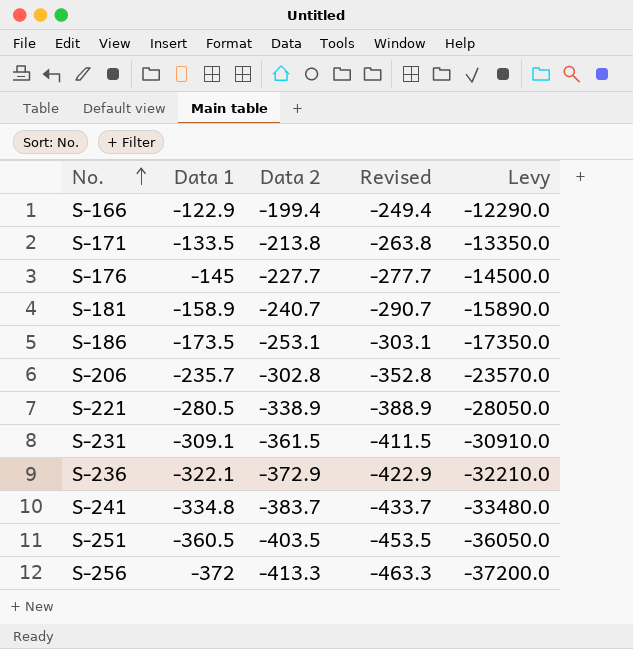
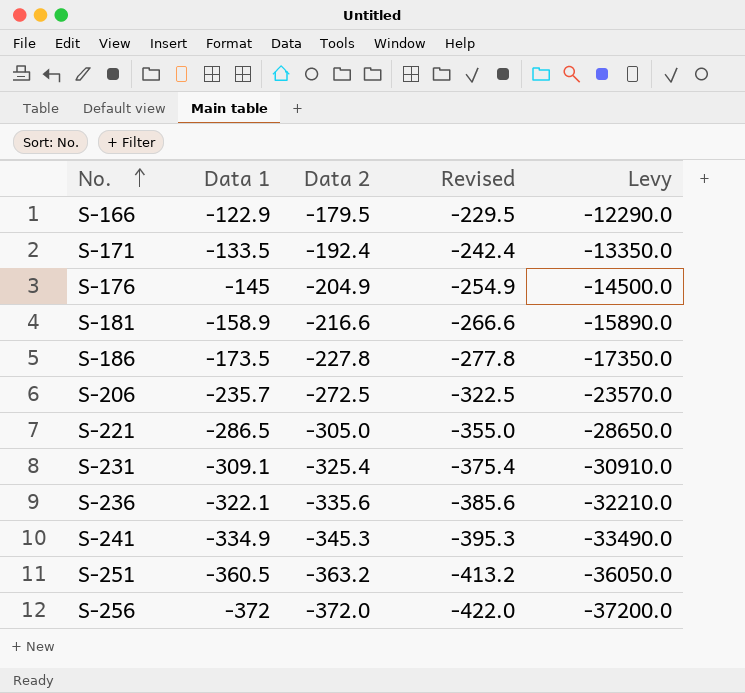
S-166 | Data 2: -199.4 -> -179.5
S-166 | Revised: -249.4 -> -229.5
S-171 | Data 2: -213.8 -> -192.4
S-171 | Revised: -263.8 -> -242.4
S-176 | Data 2: -227.7 -> -204.9
S-176 | Revised: -277.7 -> -254.9
S-181 | Data 2: -240.7 -> -216.6
S-181 | Revised: -290.7 -> -266.6
S-186 | Data 2: -253.1 -> -227.8
S-186 | Revised: -303.1 -> -277.8
S-206 | Data 2: -302.8 -> -272.5
S-206 | Revised: -352.8 -> -322.5
S-221 | Data 1: -280.5 -> -286.5
S-221 | Data 2: -338.9 -> -305.0
S-221 | Revised: -388.9 -> -355.0
S-221 | Levy: -28050.0 -> -28650.0
S-231 | Data 2: -361.5 -> -325.4
S-231 | Revised: -411.5 -> -375.4
S-236 | Data 2: -372.9 -> -335.6
S-236 | Revised: -422.9 -> -385.6
S-241 | Data 1: -334.8 -> -334.9
S-241 | Data 2: -383.7 -> -345.3
S-241 | Revised: -433.7 -> -395.3
S-241 | Levy: -33480.0 -> -33490.0
S-251 | Data 2: -403.5 -> -363.2
S-251 | Revised: -453.5 -> -413.2
S-256 | Data 2: -413.3 -> -372.0
S-256 | Revised: -463.3 -> -422.0

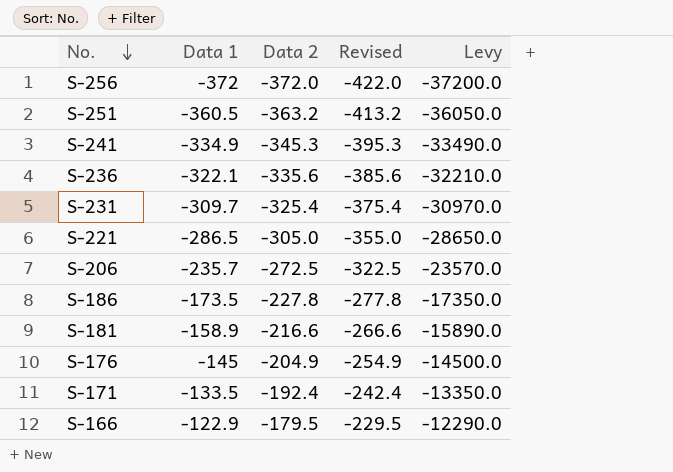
row order: No. ascending -> No. descending
S-231 | Data 1: -309.1 -> -309.7
S-231 | Levy: -30910.0 -> -30970.0

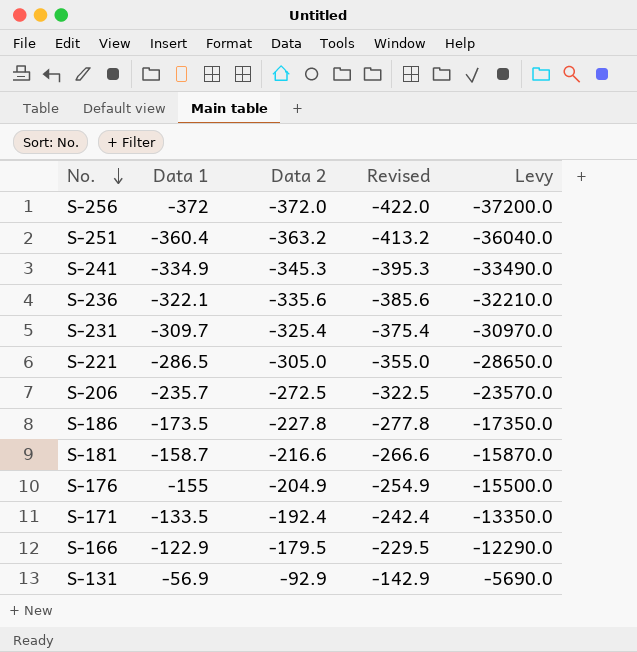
S-251 | Data 1: -360.5 -> -360.4
S-251 | Levy: -36050.0 -> -36040.0
S-181 | Data 1: -158.9 -> -158.7
S-181 | Levy: -15890.0 -> -15870.0
S-176 | Data 1: -145 -> -155
S-176 | Levy: -14500.0 -> -15500.0
row S-131: none -> -56.9 | -92.9 | -142.9 | -5690.0

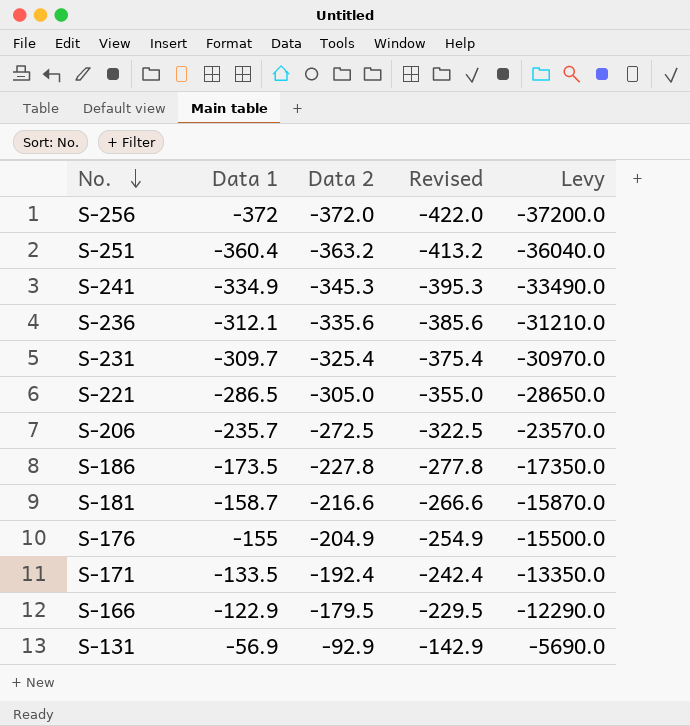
S-236 | Data 1: -322.1 -> -312.1
S-236 | Levy: -32210.0 -> -31210.0

